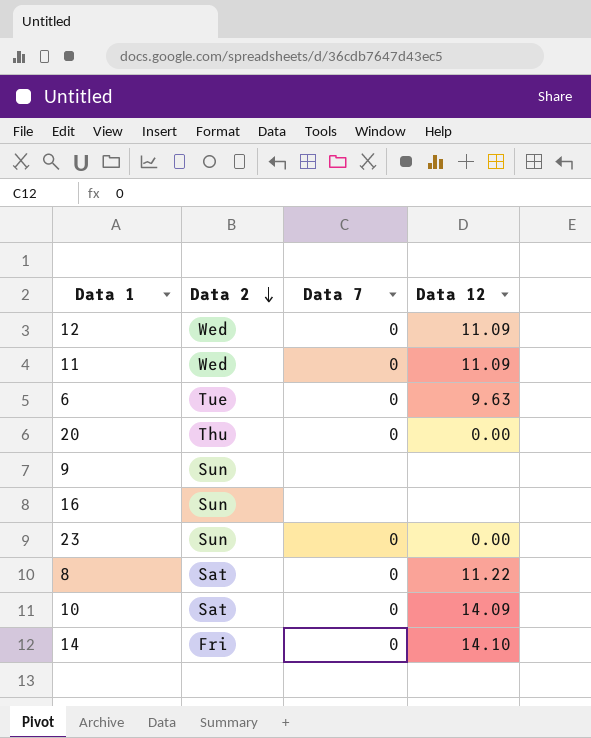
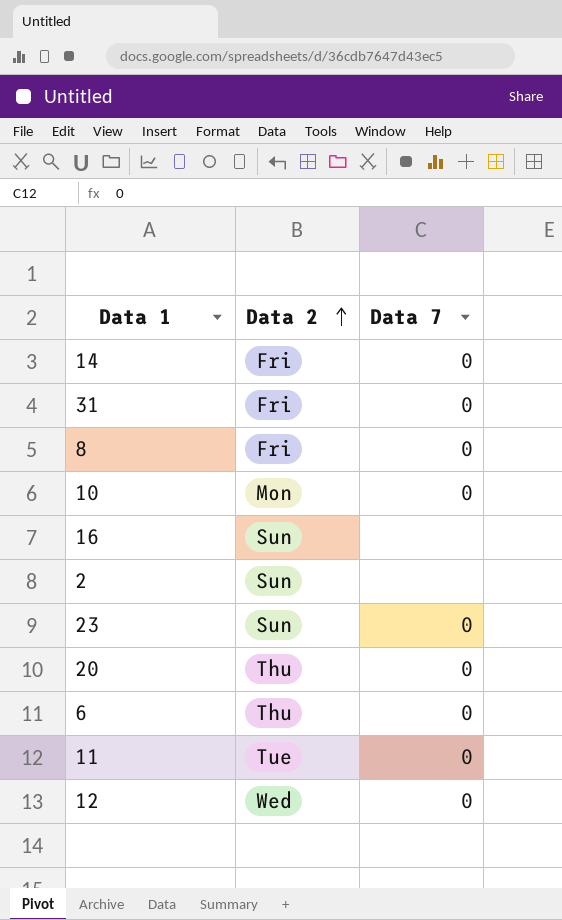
row order: Data 2 descending -> Data 2 ascending
column Data 12 | position: 4 -> none
row 9: Sun | none | none -> none
row 31: none -> Fri | 0
8 | Data 2: Sat -> Fri
10 | Data 2: Sat -> Mon
row 2: none -> Sun | none
6 | Data 2: Tue -> Thu
11 | Data 2: Wed -> Tue

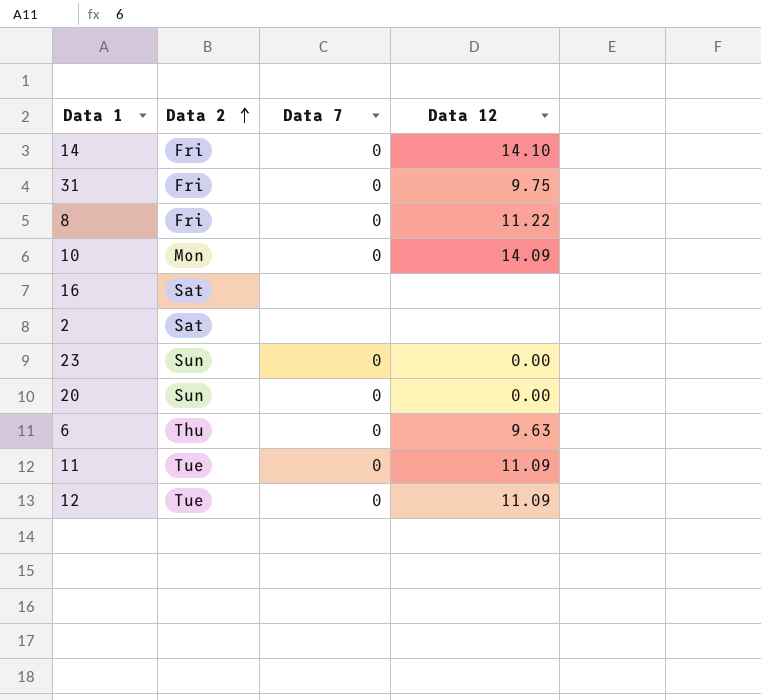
column Data 12 | position: none -> 4
16 | Data 2: Sun -> Sat
2 | Data 2: Sun -> Sat
20 | Data 2: Thu -> Sun
12 | Data 2: Wed -> Tue

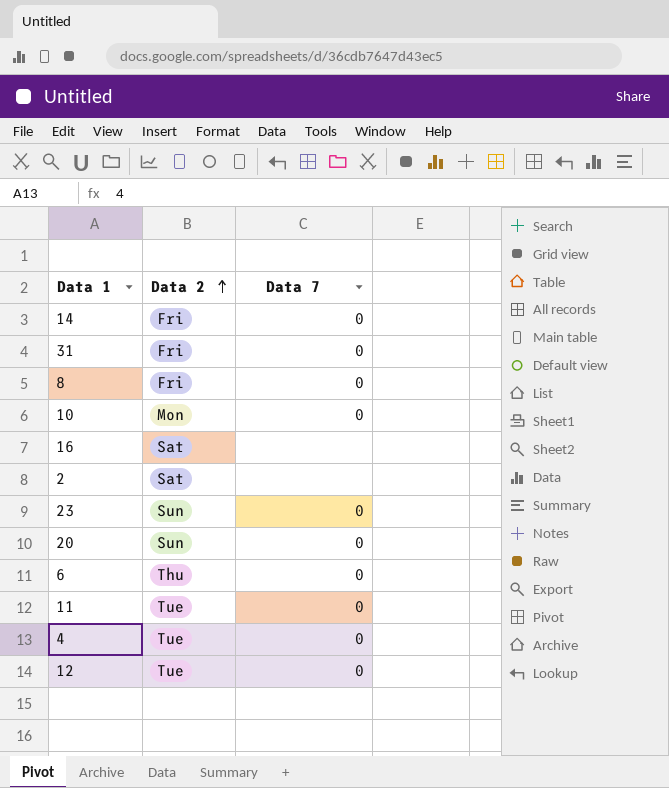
column Data 12 | position: 4 -> none
row 4: none -> Tue | 0

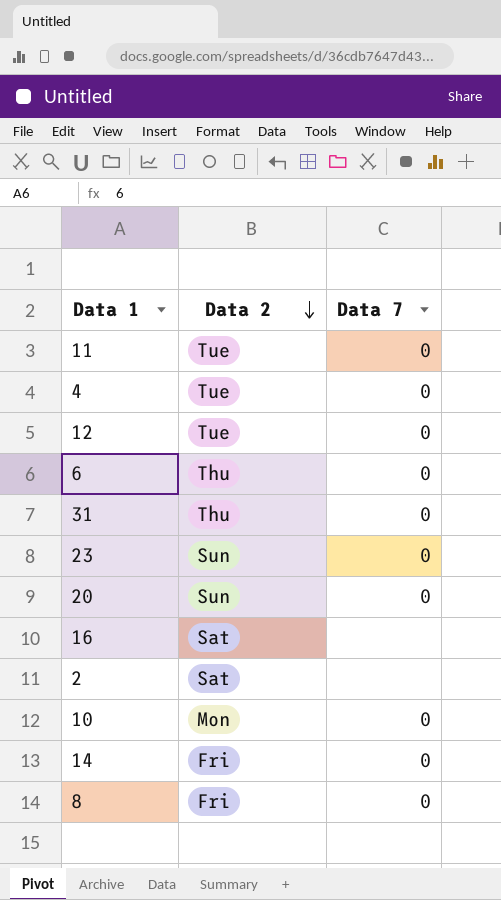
row order: Data 2 ascending -> Data 2 descending
31 | Data 2: Fri -> Thu

